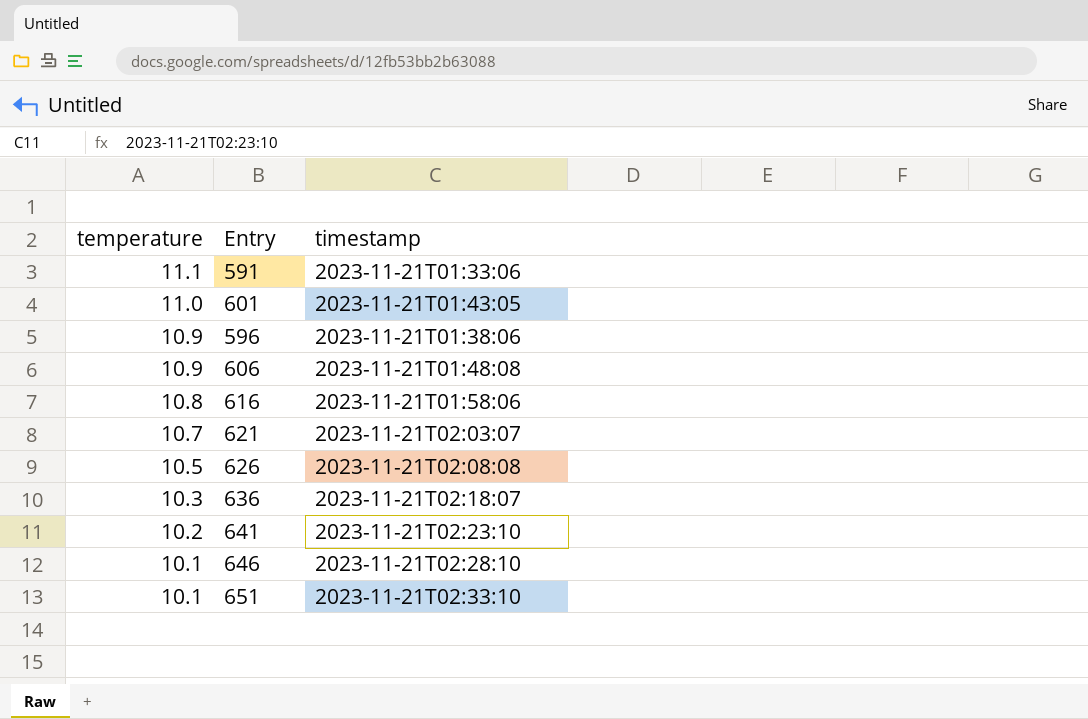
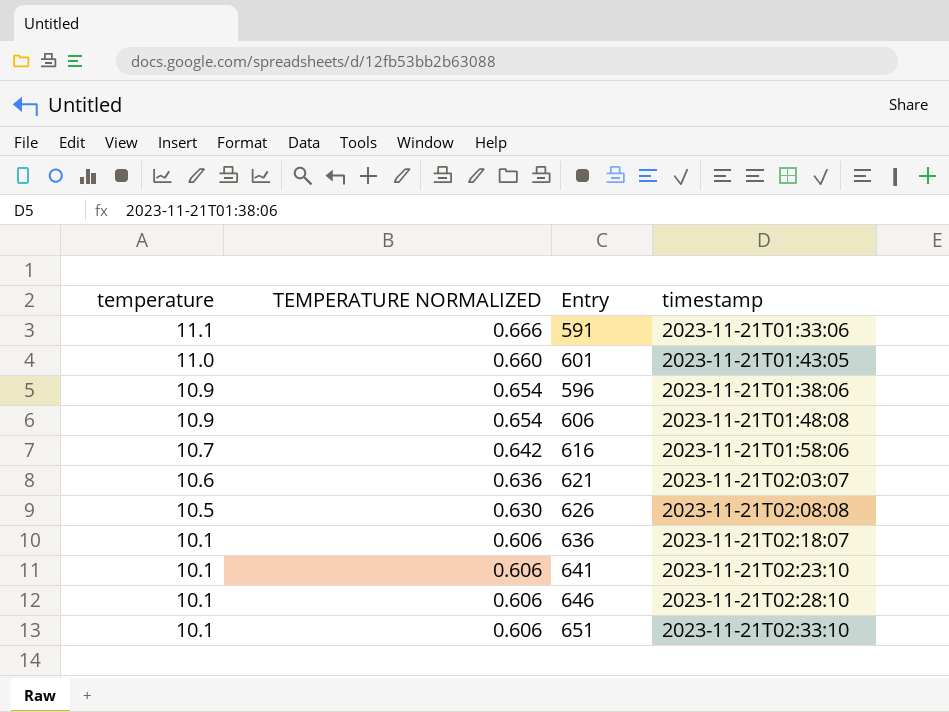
column TEMPERATURE NORMALIZED | formula: none -> [temperature] * 0.06
616 | temperature: 10.8 -> 10.7
621 | temperature: 10.7 -> 10.6
636 | temperature: 10.3 -> 10.1
641 | temperature: 10.2 -> 10.1

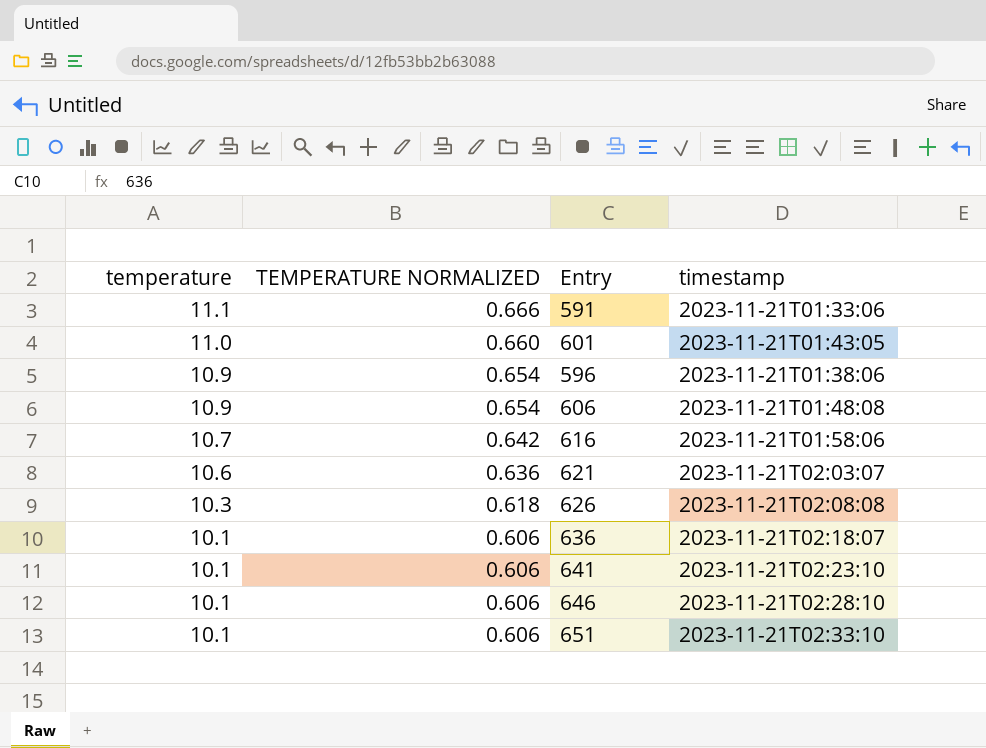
626 | temperature: 10.5 -> 10.3
626 | TEMPERATURE NORMALIZED: 0.630 -> 0.618

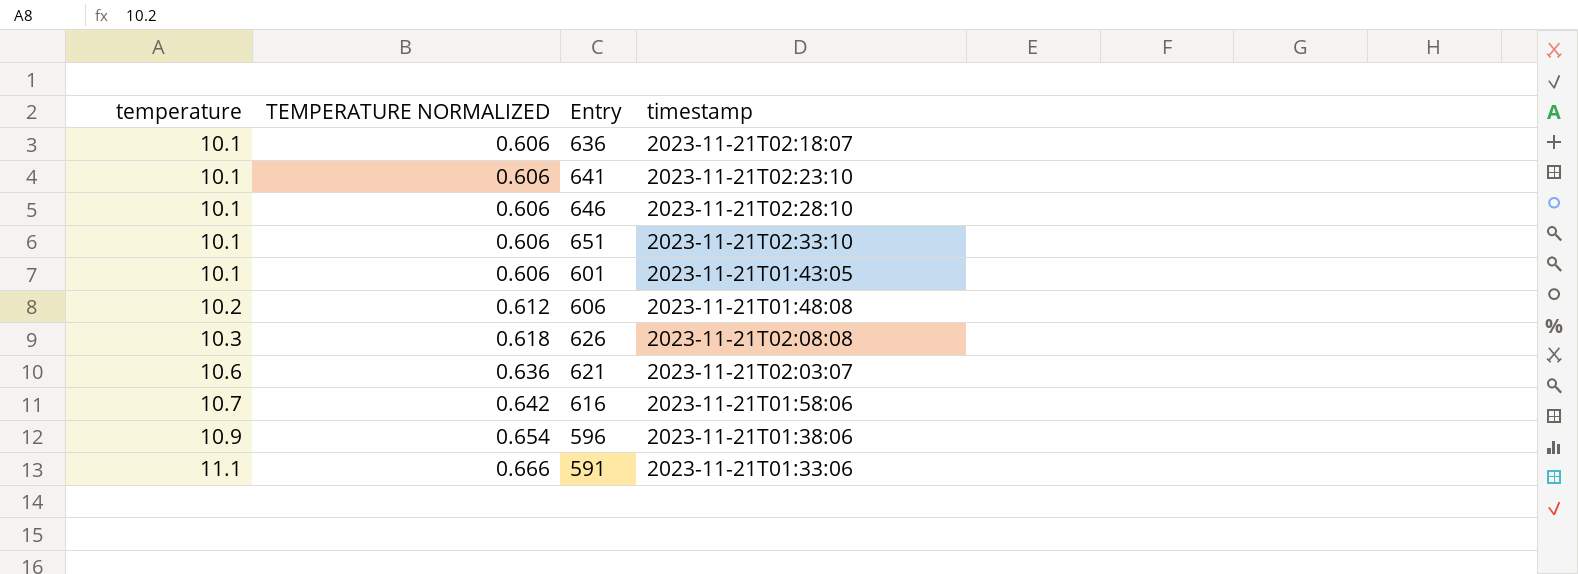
row order: temperature descending -> temperature ascending
601 | temperature: 11.0 -> 10.1
601 | TEMPERATURE NORMALIZED: 0.660 -> 0.606
606 | temperature: 10.9 -> 10.2
606 | TEMPERATURE NORMALIZED: 0.654 -> 0.612

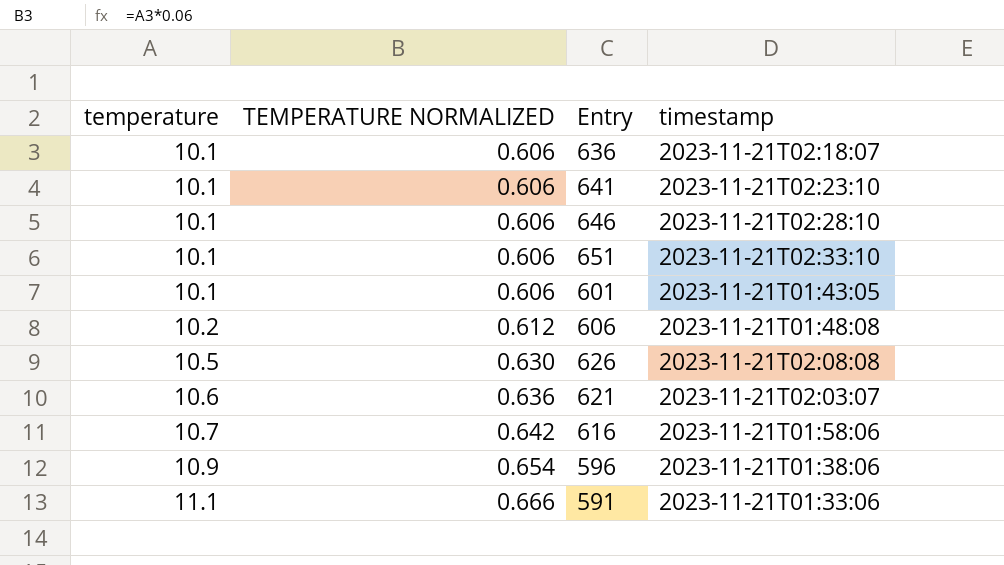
626 | temperature: 10.3 -> 10.5
626 | TEMPERATURE NORMALIZED: 0.618 -> 0.630

